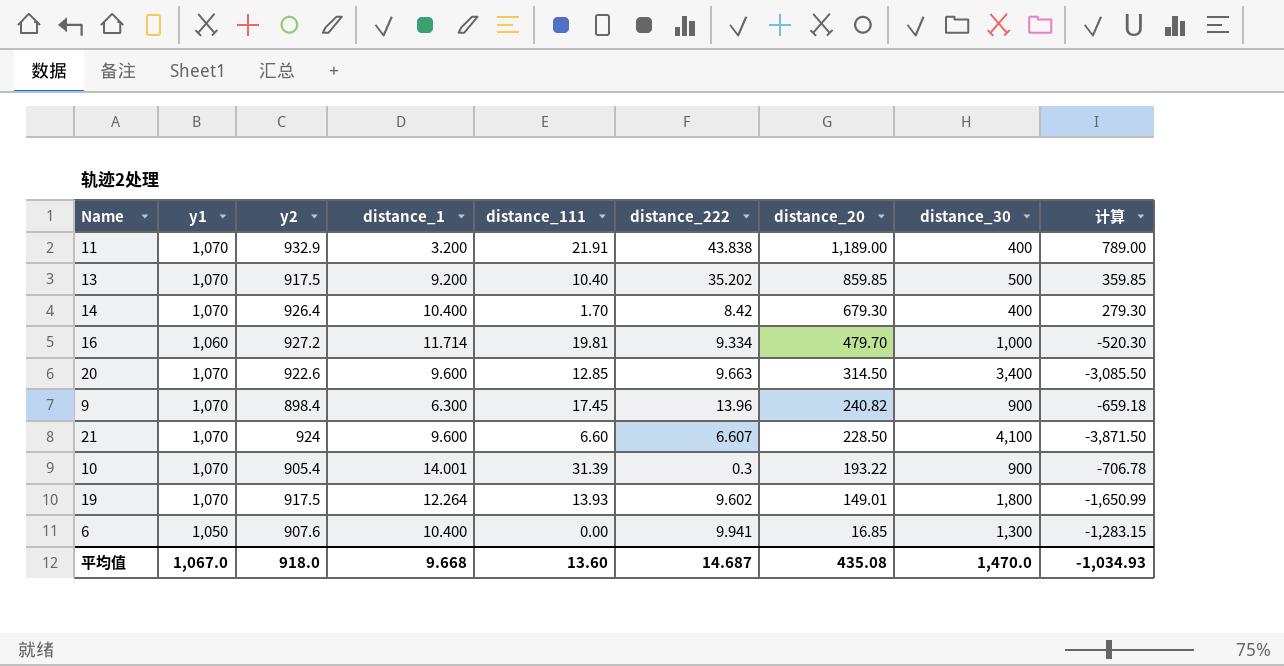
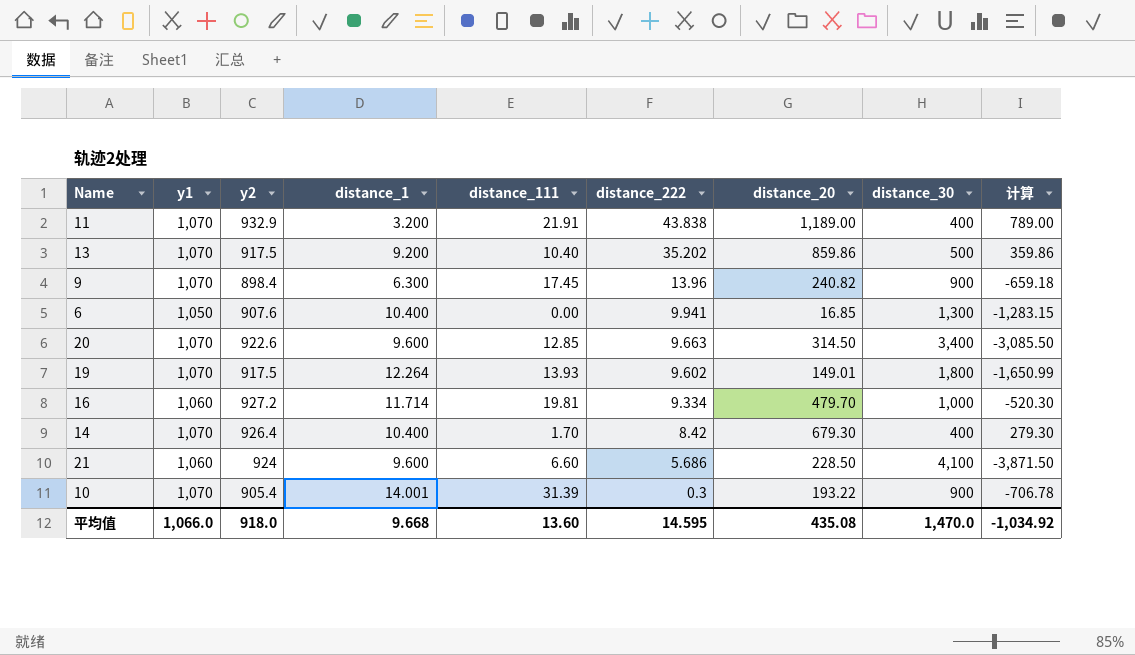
row order: distance_20 descending -> distance_222 descending
13 | distance_20: 859.85 -> 859.86
13 | 计算: 359.85 -> 359.86
21 | y1: 1,070 -> 1,060
21 | distance_222: 6.607 -> 5.686
平均值 | y1: 1,067.0 -> 1,066.0
平均值 | distance_222: 14.687 -> 14.595
平均值 | 计算: -1,034.93 -> -1,034.92

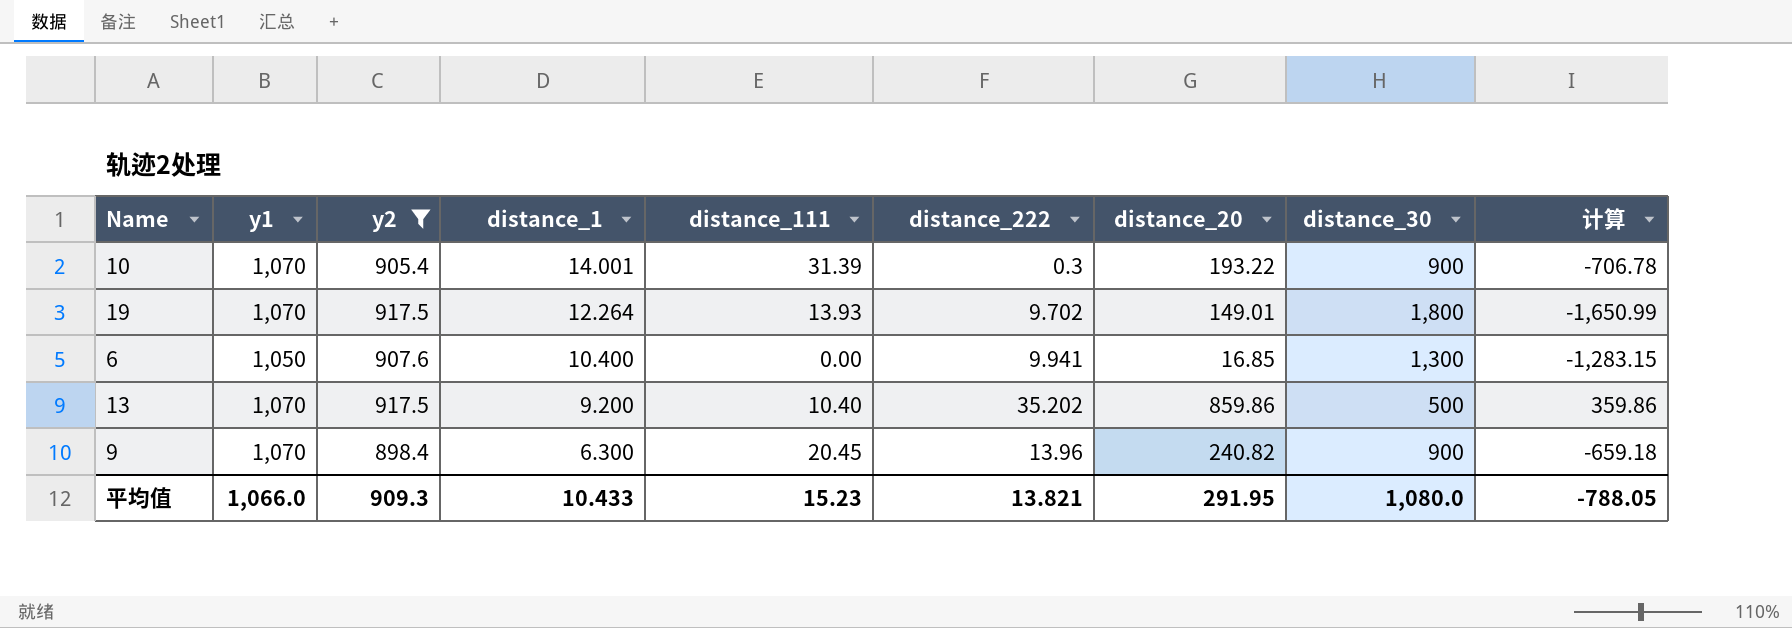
filter: none -> y2 <= 917.5
row order: distance_222 descending -> distance_1 descending
19 | distance_222: 9.602 -> 9.702
9 | distance_111: 17.45 -> 20.45
平均值 | y2: 918.0 -> 909.3
平均值 | distance_1: 9.668 -> 10.433
平均值 | distance_111: 13.60 -> 15.23
平均值 | distance_222: 14.595 -> 13.821
平均值 | distance_20: 435.08 -> 291.95
平均值 | distance_30: 1,470.0 -> 1,080.0
平均值 | 计算: -1,034.92 -> -788.05

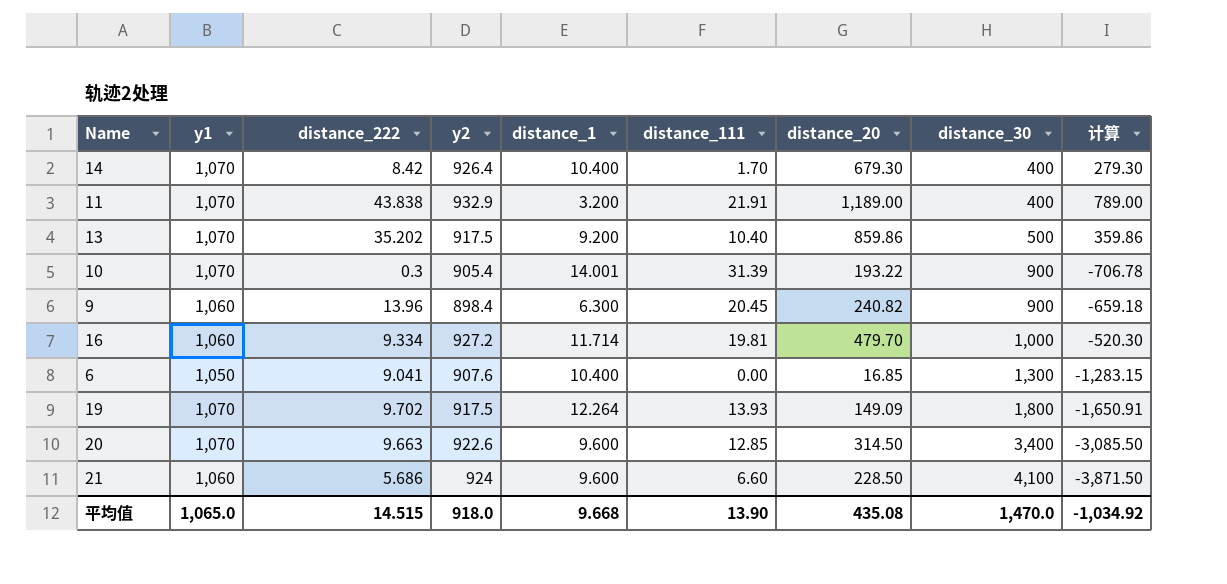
filter: y2 <= 917.5 -> none
row order: distance_1 descending -> distance_30 ascending
column distance_222 | position: 6 -> 3
9 | y1: 1,070 -> 1,060
6 | distance_222: 9.941 -> 9.041
19 | distance_20: 149.01 -> 149.09
19 | 计算: -1,650.99 -> -1,650.91
平均值 | y1: 1,066.0 -> 1,065.0
平均值 | distance_222: 13.821 -> 14.515
平均值 | y2: 909.3 -> 918.0
平均值 | distance_1: 10.433 -> 9.668
平均值 | distance_111: 15.23 -> 13.90
平均值 | distance_20: 291.95 -> 435.08
平均值 | distance_30: 1,080.0 -> 1,470.0
平均值 | 计算: -788.05 -> -1,034.92

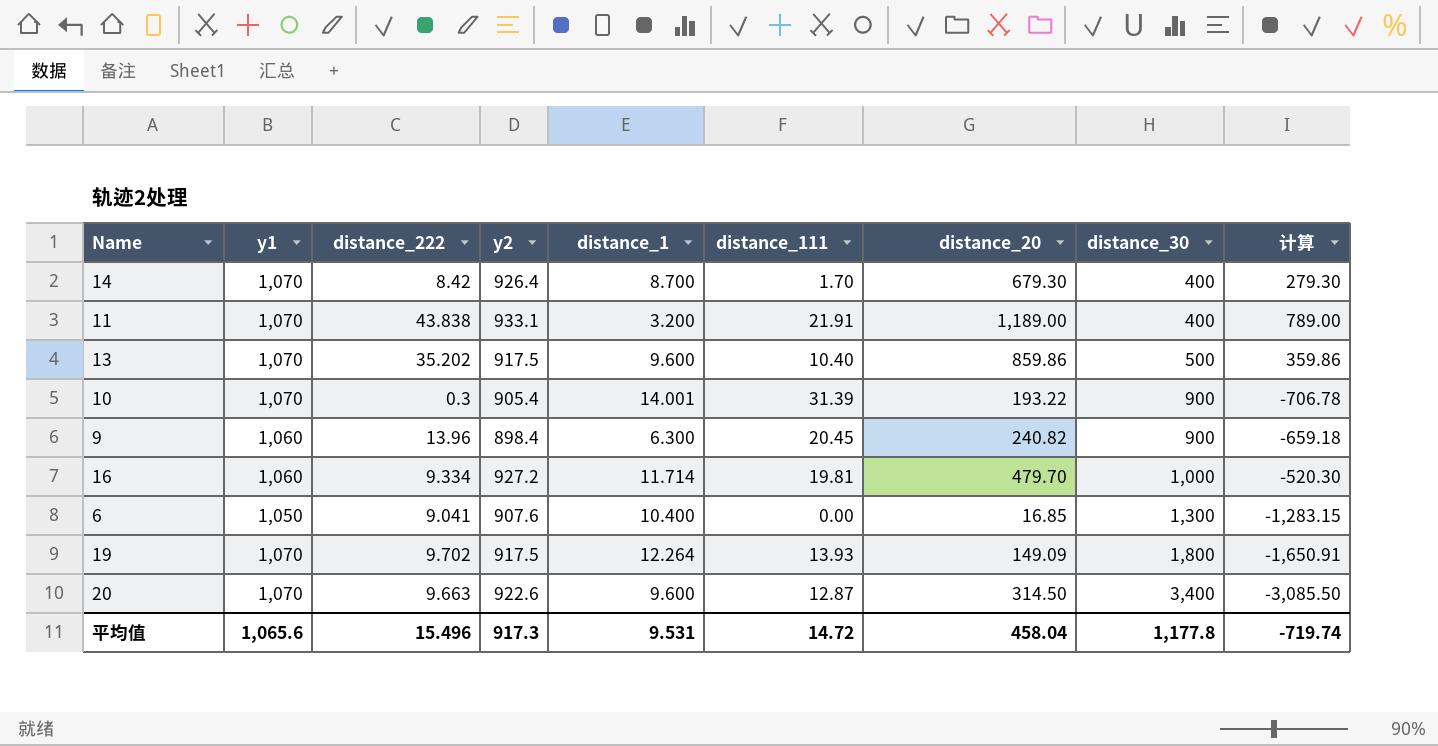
row 21: 1,060 | 5.686 | 924 | 9.600 | 6.60 | 228.50 | 4,100 | -3,871.50 -> none
14 | distance_1: 10.400 -> 8.700
11 | y2: 932.9 -> 933.1
13 | distance_1: 9.200 -> 9.600
20 | distance_111: 12.85 -> 12.87
平均值 | y1: 1,065.0 -> 1,065.6
平均值 | distance_222: 14.515 -> 15.496
平均值 | y2: 918.0 -> 917.3
平均值 | distance_1: 9.668 -> 9.531
平均值 | distance_111: 13.90 -> 14.72
平均值 | distance_20: 435.08 -> 458.04
平均值 | distance_30: 1,470.0 -> 1,177.8
平均值 | 计算: -1,034.92 -> -719.74

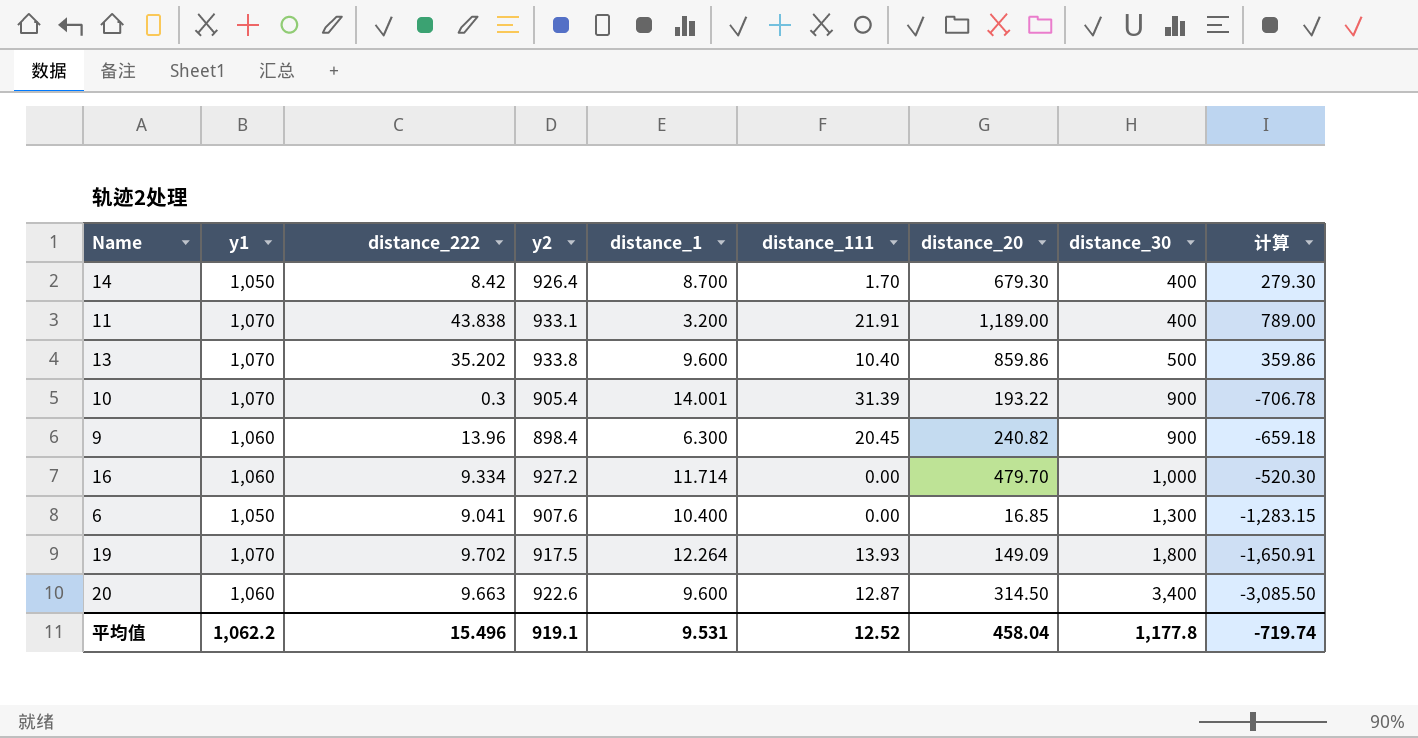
14 | y1: 1,070 -> 1,050
13 | y2: 917.5 -> 933.8
16 | distance_111: 19.81 -> 0.00
20 | y1: 1,070 -> 1,060
平均值 | y1: 1,065.6 -> 1,062.2
平均值 | y2: 917.3 -> 919.1
平均值 | distance_111: 14.72 -> 12.52

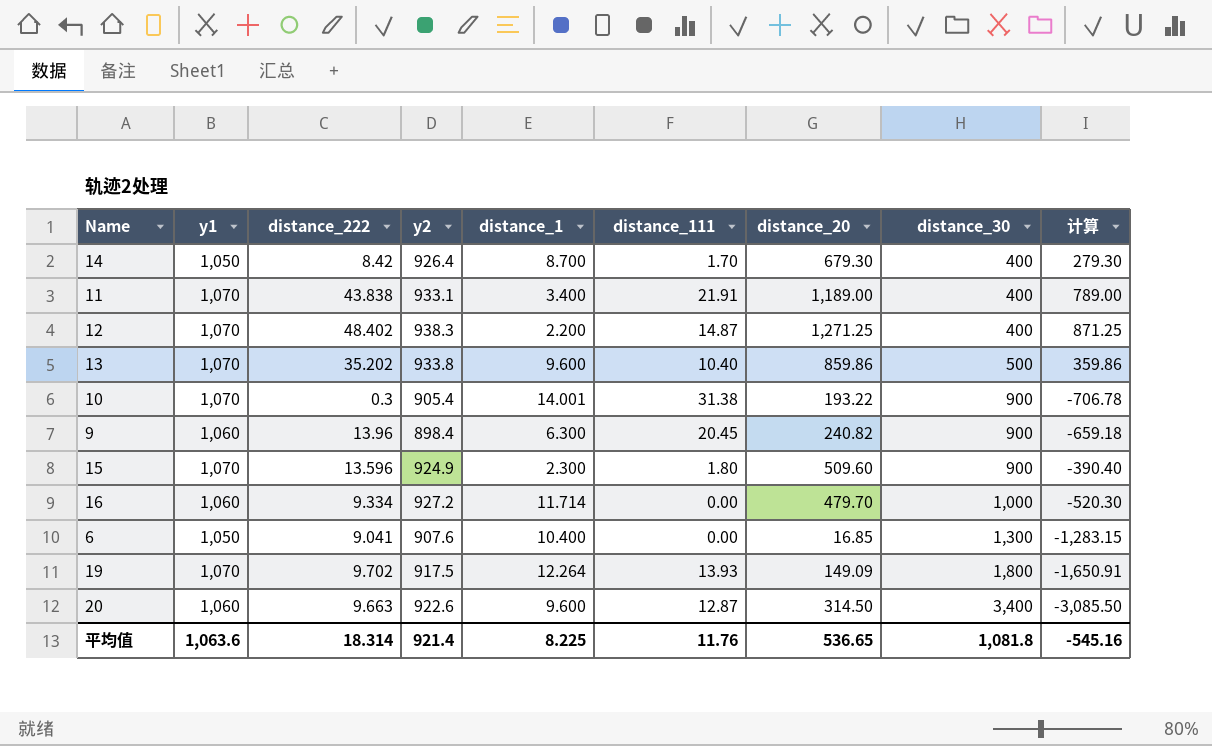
11 | distance_1: 3.200 -> 3.400
row 12: none -> 1,070 | 48.402 | 938.3 | 2.200 | 14.87 | 1,271.25 | 400 | 871.25
10 | distance_111: 31.39 -> 31.38
row 15: none -> 1,070 | 13.596 | 924.9 | 2.300 | 1.80 | 509.60 | 900 | -390.40
平均值 | y1: 1,062.2 -> 1,063.6
平均值 | distance_222: 15.496 -> 18.314
平均值 | y2: 919.1 -> 921.4
平均值 | distance_1: 9.531 -> 8.225
平均值 | distance_111: 12.52 -> 11.76
平均值 | distance_20: 458.04 -> 536.65
平均值 | distance_30: 1,177.8 -> 1,081.8
平均值 | 计算: -719.74 -> -545.16

